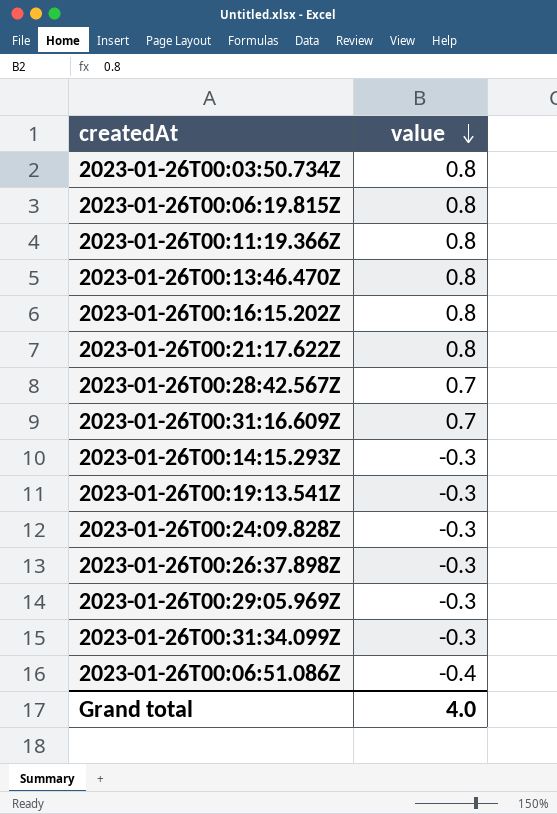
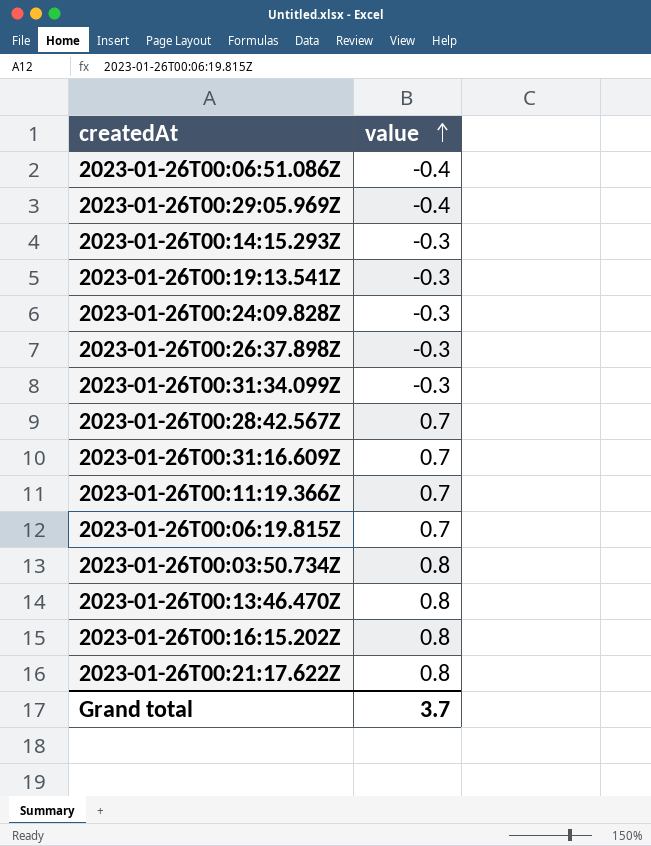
row order: value descending -> value ascending
2023-01-26T00:29:05.969Z | value: -0.3 -> -0.4
2023-01-26T00:11:19.366Z | value: 0.8 -> 0.7
2023-01-26T00:06:19.815Z | value: 0.8 -> 0.7
Grand total | value: 4.0 -> 3.7

